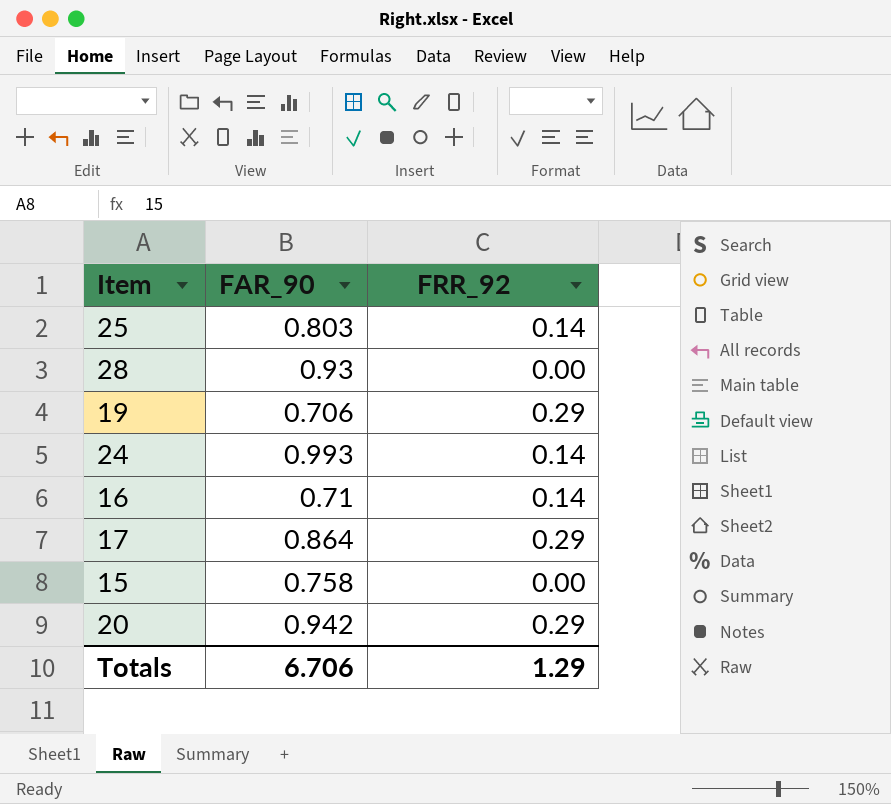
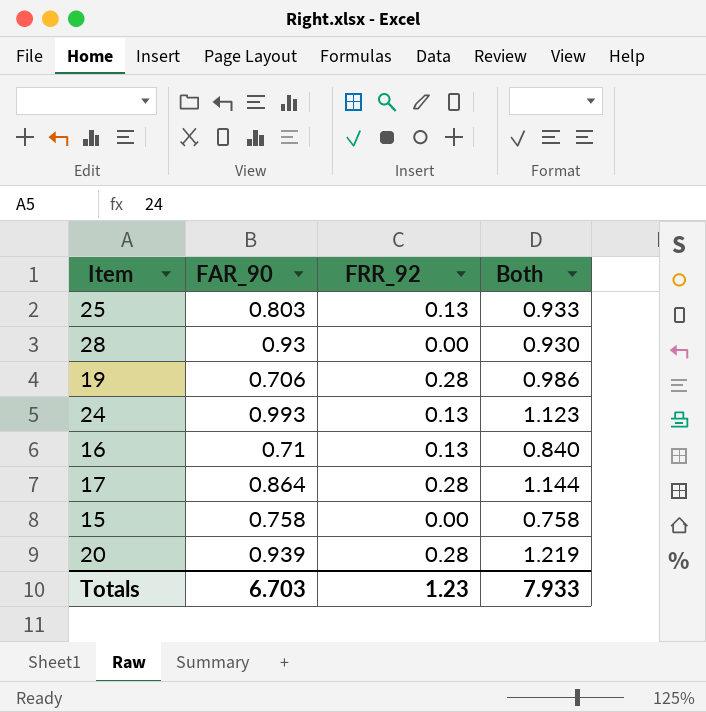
column Both | formula: none -> [FAR_90] + [FRR_92]
25 | FRR_92: 0.14 -> 0.13
19 | FRR_92: 0.29 -> 0.28
24 | FRR_92: 0.14 -> 0.13
16 | FRR_92: 0.14 -> 0.13
17 | FRR_92: 0.29 -> 0.28
20 | FAR_90: 0.942 -> 0.939
20 | FRR_92: 0.29 -> 0.28
Totals | FAR_90: 6.706 -> 6.703
Totals | FRR_92: 1.29 -> 1.23

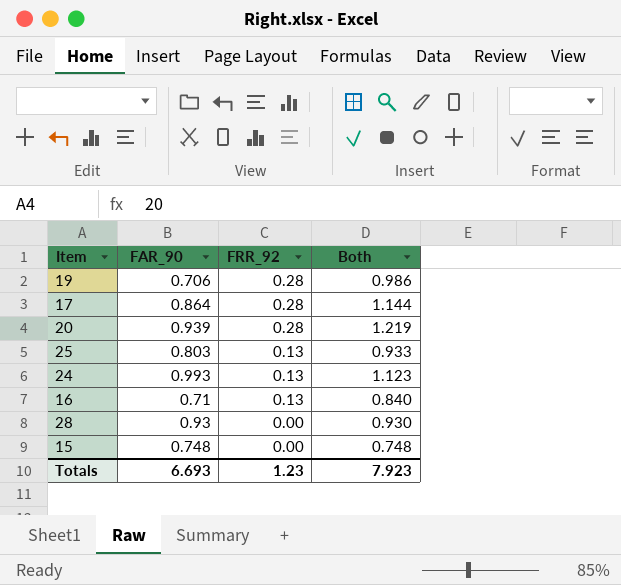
row order: none -> FRR_92 descending
15 | FAR_90: 0.758 -> 0.748
15 | Both: 0.758 -> 0.748
Totals | FAR_90: 6.703 -> 6.693
Totals | Both: 7.933 -> 7.923

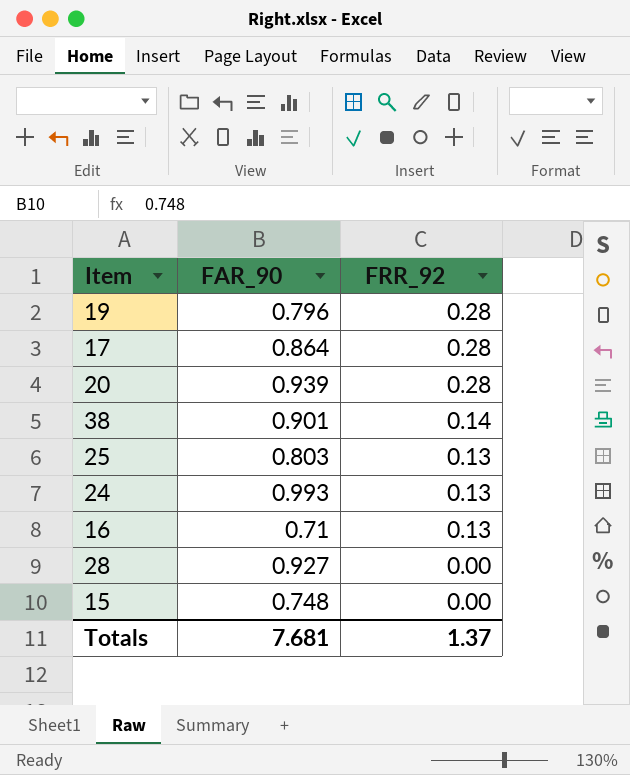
column Both | formula: [FAR_90] + [FRR_92] -> none
19 | FAR_90: 0.706 -> 0.796
row 38: none -> 0.901 | 0.14
28 | FAR_90: 0.93 -> 0.927
Totals | FAR_90: 6.693 -> 7.681
Totals | FRR_92: 1.23 -> 1.37

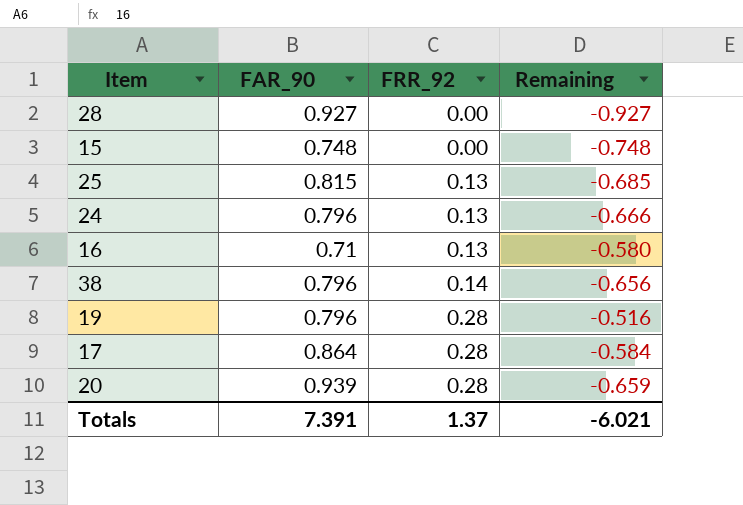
row order: FRR_92 descending -> FRR_92 ascending
column Remaining | formula: none -> [FRR_92] - [FAR_90]
25 | FAR_90: 0.803 -> 0.815
24 | FAR_90: 0.993 -> 0.796
38 | FAR_90: 0.901 -> 0.796
Totals | FAR_90: 7.681 -> 7.391

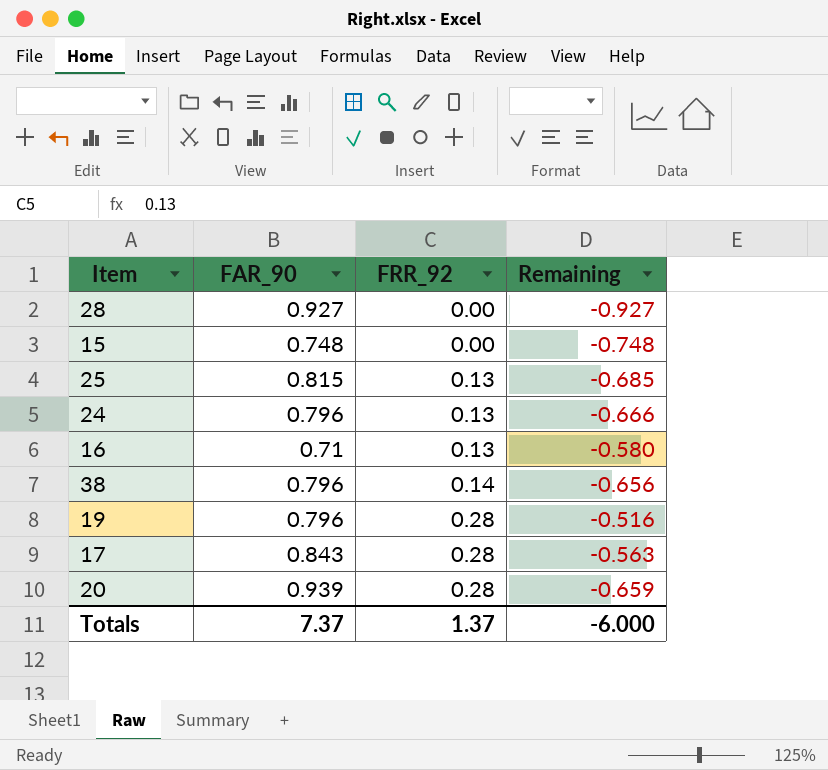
17 | FAR_90: 0.864 -> 0.843
17 | Remaining: -0.584 -> -0.563
Totals | FAR_90: 7.391 -> 7.37
Totals | Remaining: -6.021 -> -6.000

